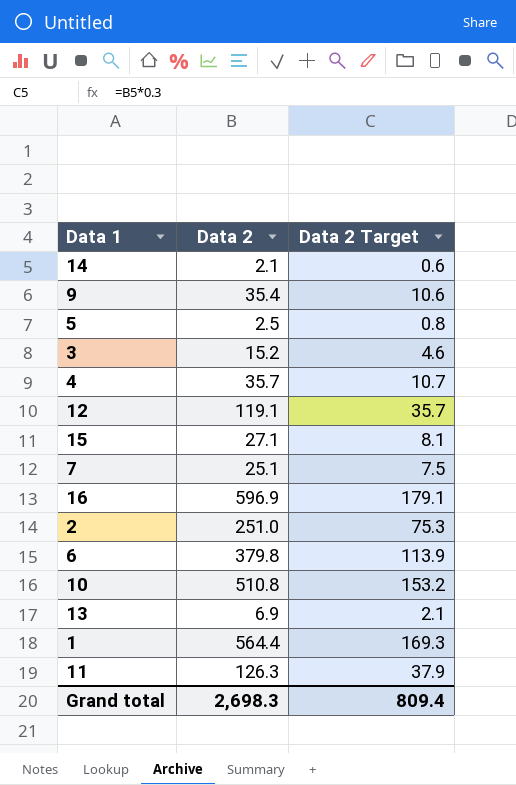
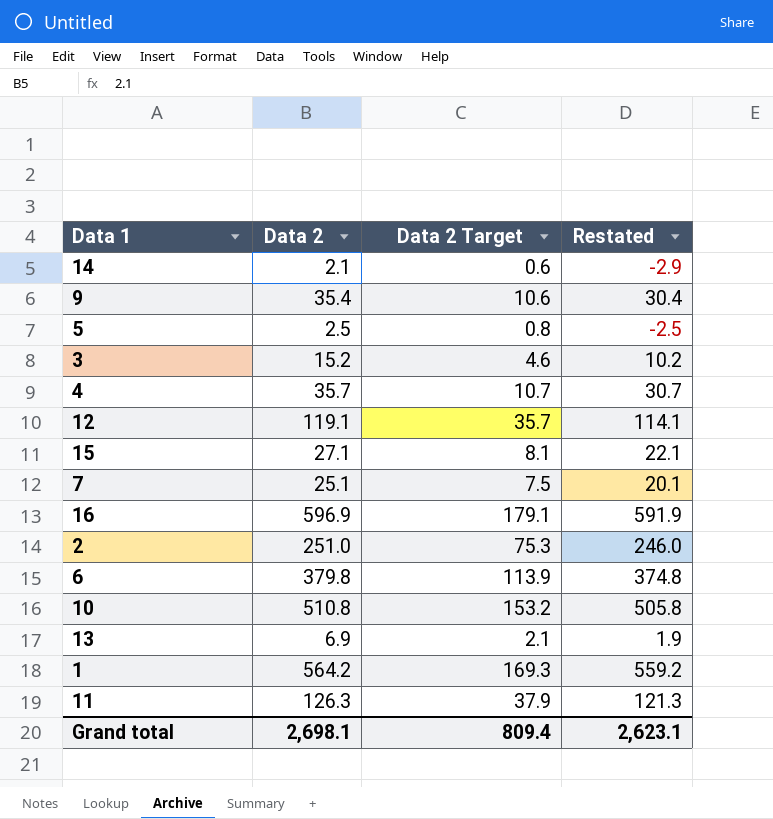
column Restated | formula: none -> [Data 2] - 5
1 | Data 2: 564.4 -> 564.2
Grand total | Data 2: 2,698.3 -> 2,698.1

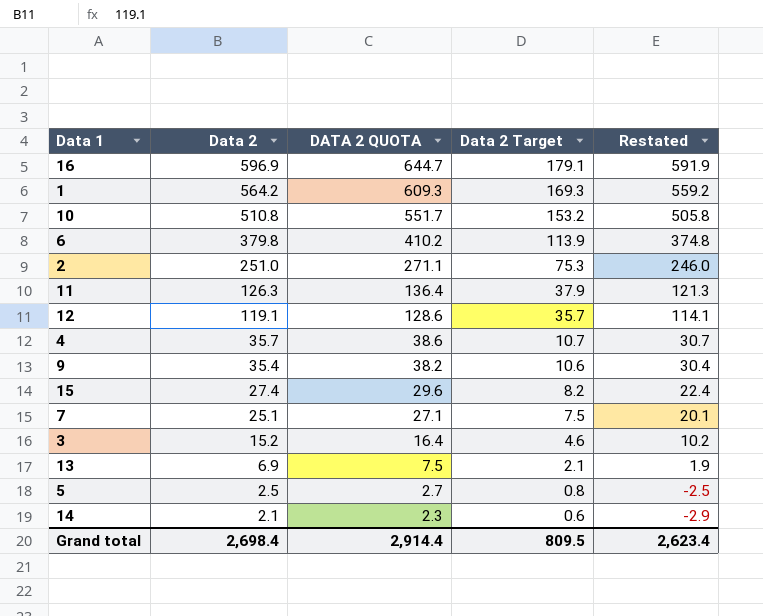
row order: none -> Data 2 descending
column DATA 2 QUOTA | formula: none -> [Data 2] * 1.08
15 | Data 2: 27.1 -> 27.4
15 | Data 2 Target: 8.1 -> 8.2
15 | Restated: 22.1 -> 22.4
Grand total | Data 2: 2,698.1 -> 2,698.4
Grand total | Data 2 Target: 809.4 -> 809.5
Grand total | Restated: 2,623.1 -> 2,623.4

